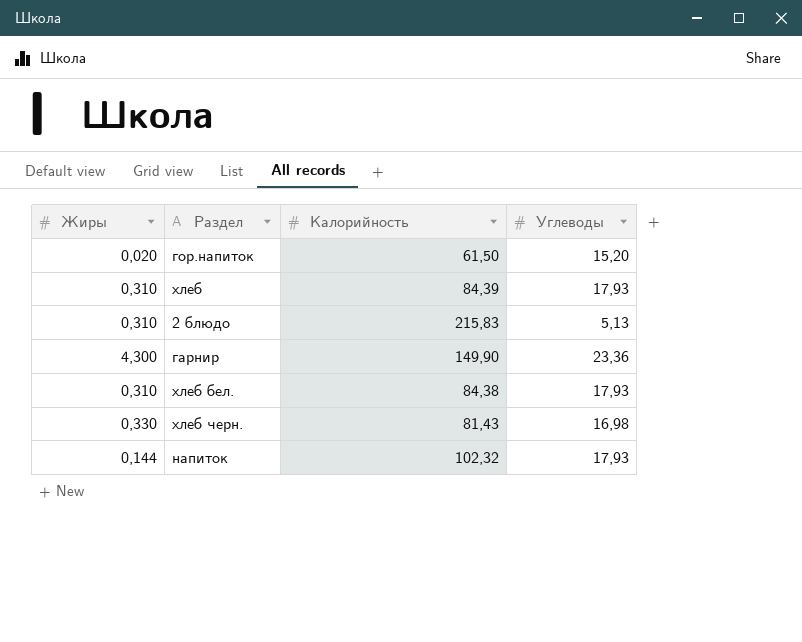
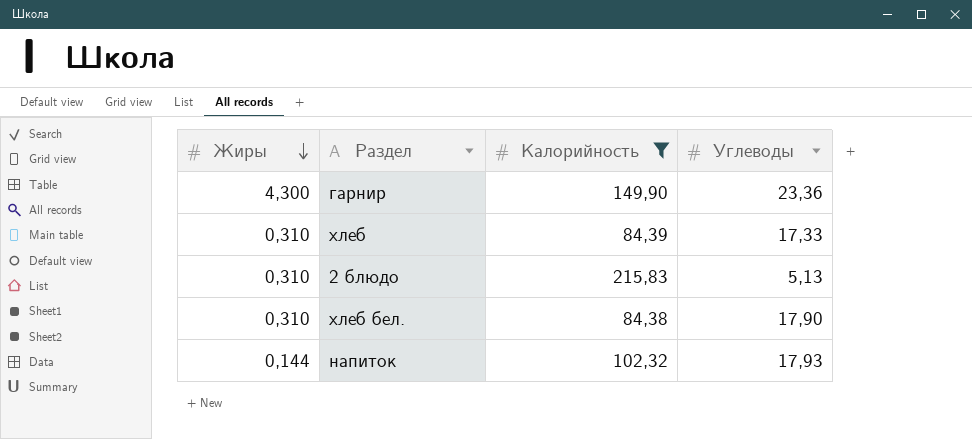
filter: none -> Калорийность >= 84,38
row order: none -> Жиры descending
хлеб | Углеводы: 17,93 -> 17,33
хлеб бел. | Углеводы: 17,93 -> 17,90

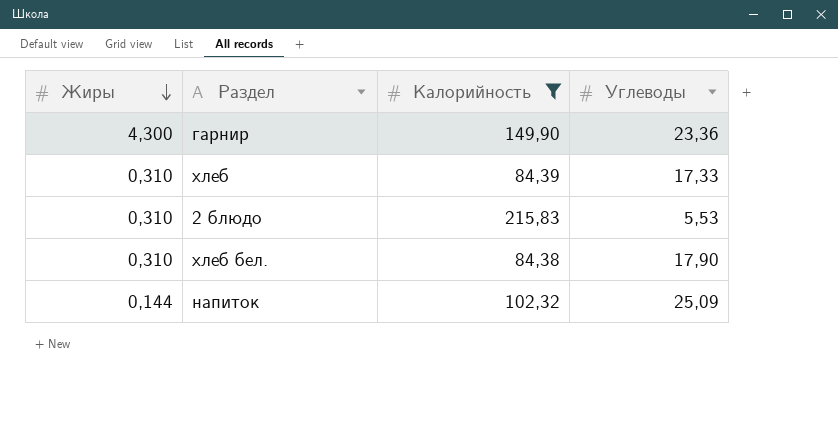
2 блюдо | Углеводы: 5,13 -> 5,53
напиток | Углеводы: 17,93 -> 25,09

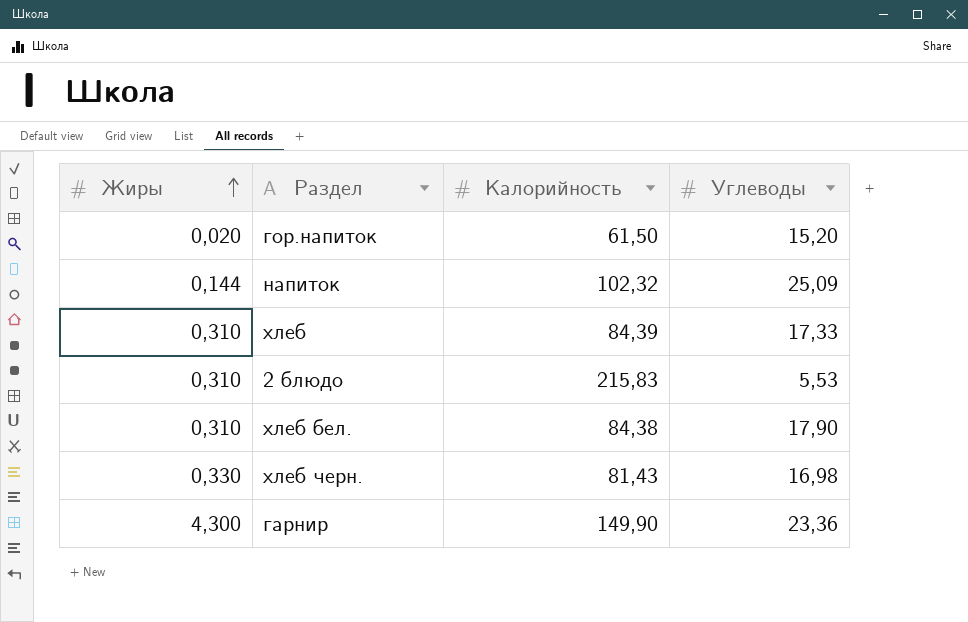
filter: Калорийность >= 84,38 -> none
row order: Жиры descending -> Жиры ascending

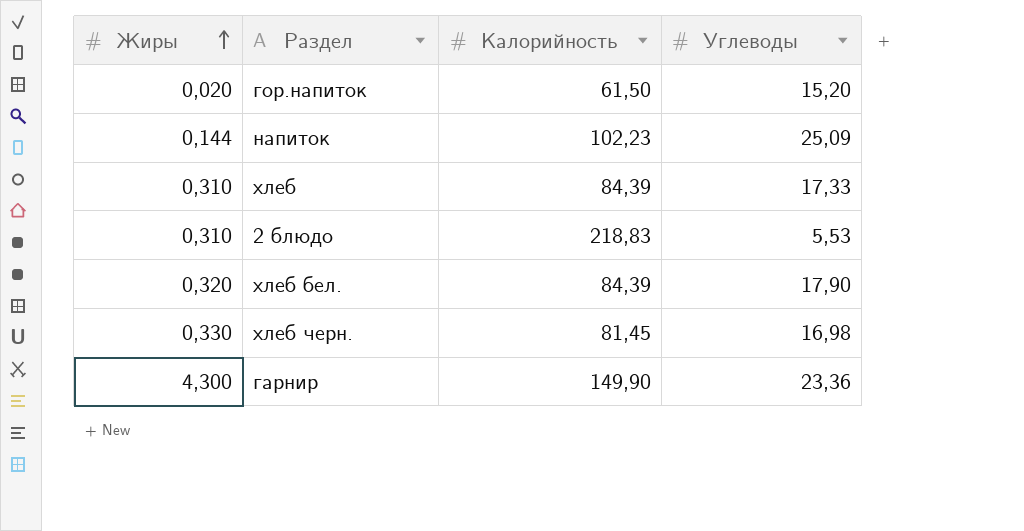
напиток | Калорийность: 102,32 -> 102,23
2 блюдо | Калорийность: 215,83 -> 218,83
хлеб бел. | Жиры: 0,310 -> 0,320
хлеб бел. | Калорийность: 84,38 -> 84,39
хлеб черн. | Калорийность: 81,43 -> 81,45

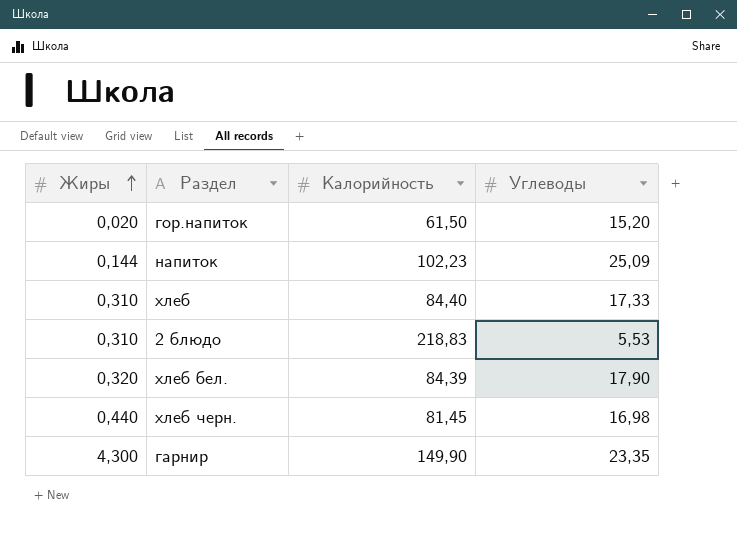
хлеб | Калорийность: 84,39 -> 84,40
хлеб черн. | Жиры: 0,330 -> 0,440
гарнир | Углеводы: 23,36 -> 23,35

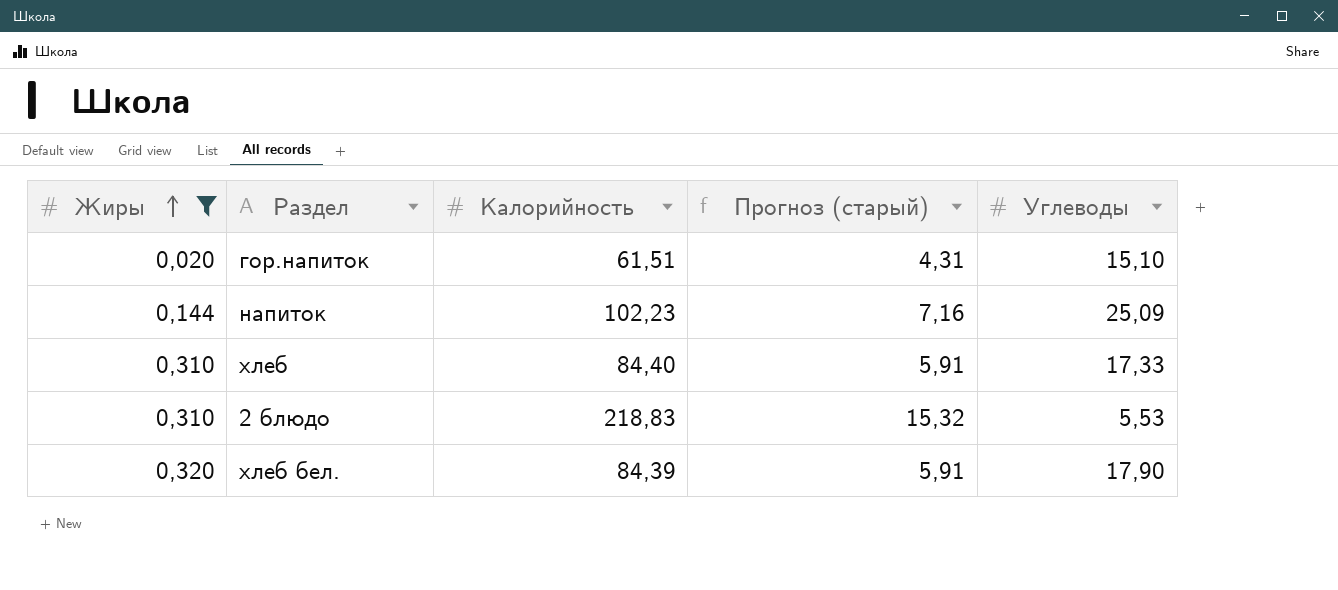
filter: none -> Жиры <= 0,320
column Прогноз (старый) | formula: none -> [Калорийность] * 0,07
гор.напиток | Калорийность: 61,50 -> 61,51
гор.напиток | Углеводы: 15,20 -> 15,10

